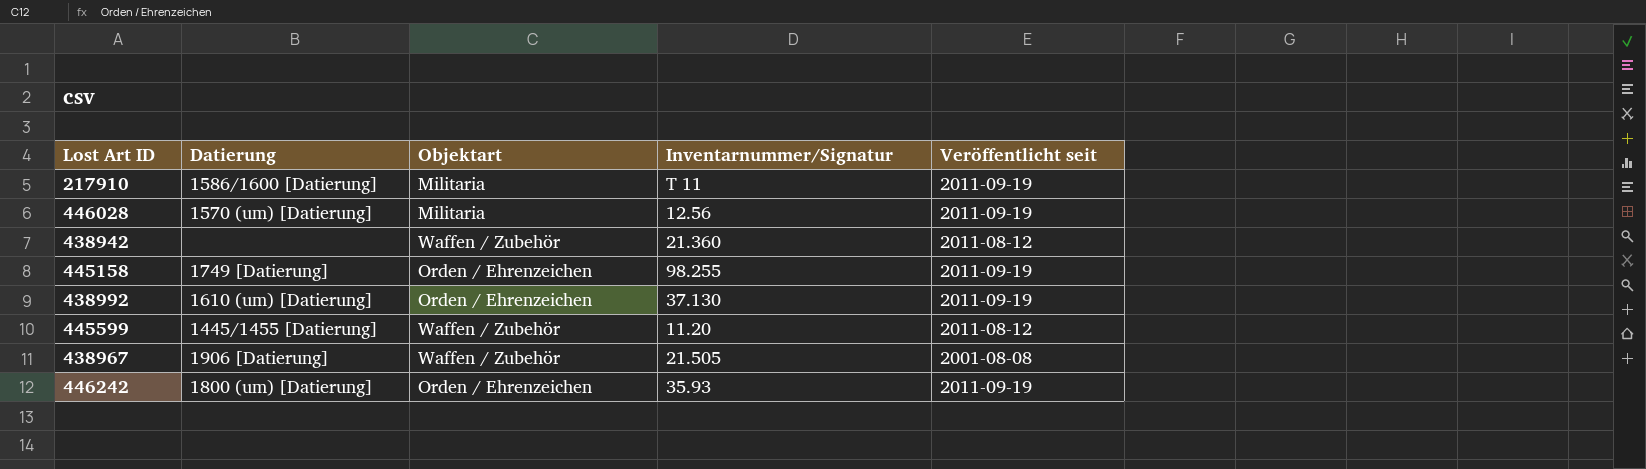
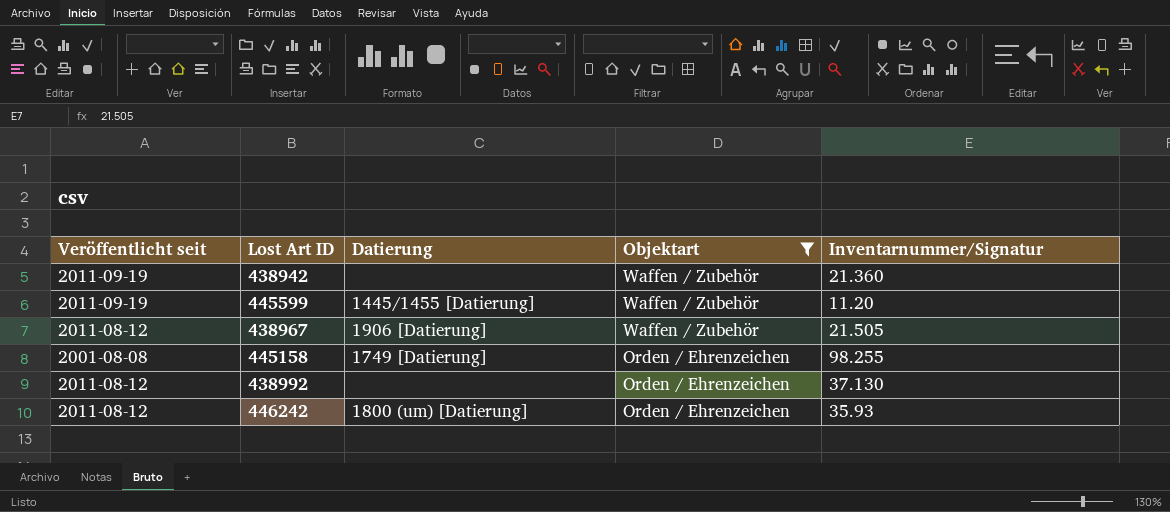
filter: none -> Objektart != Militaria
row order: none -> Objektart descending
column Veröffentlicht seit | position: 5 -> 1
438942 | Veröffentlicht seit: 2011-08-12 -> 2011-09-19
445599 | Veröffentlicht seit: 2011-08-12 -> 2011-09-19
438967 | Veröffentlicht seit: 2001-08-08 -> 2011-08-12
445158 | Veröffentlicht seit: 2011-09-19 -> 2001-08-08
438992 | Veröffentlicht seit: 2011-09-19 -> 2011-08-12
438992 | Datierung: 1610 (um) [Datierung] -> none
446242 | Veröffentlicht seit: 2011-09-19 -> 2011-08-12

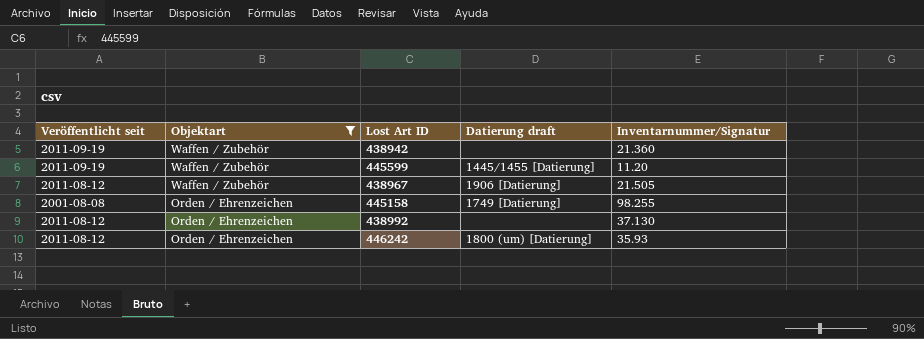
column Objektart | position: 4 -> 2
column name: Datierung -> Datierung draft

